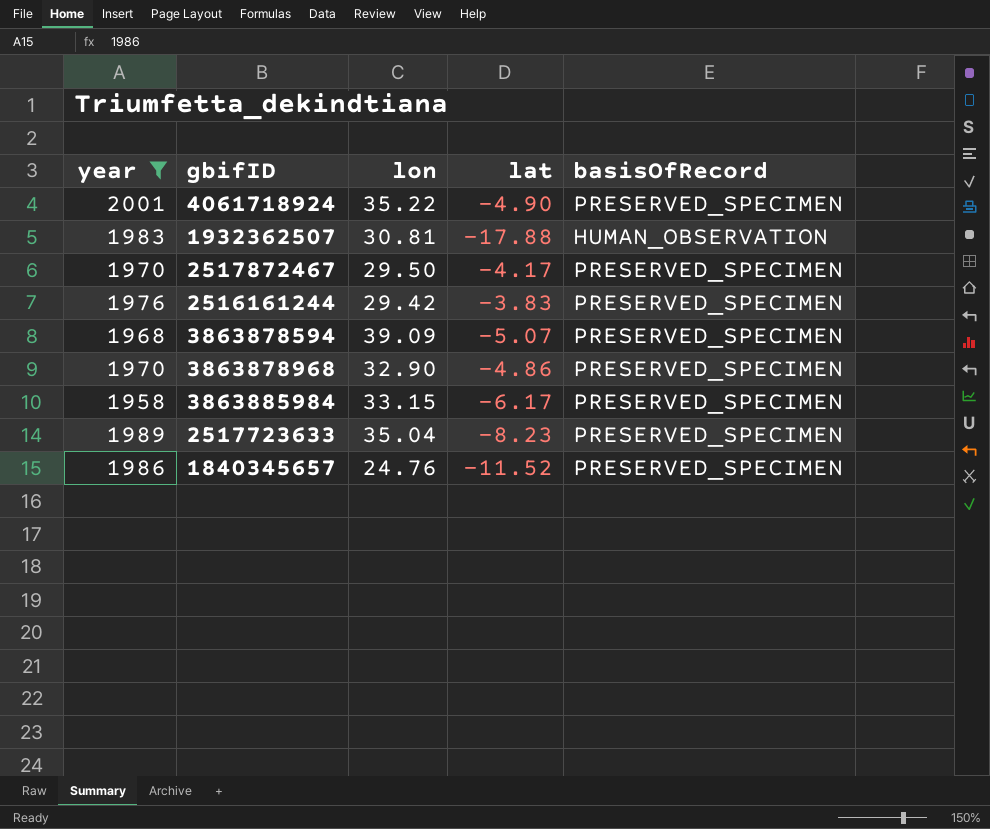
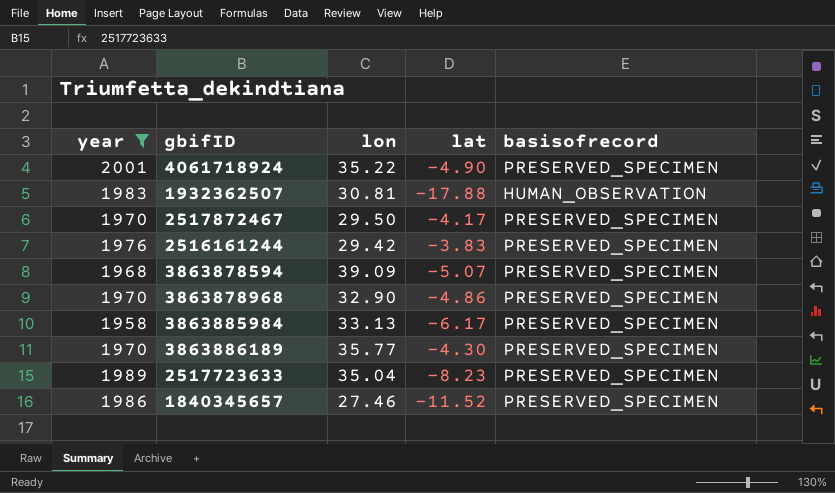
column name: basisOfRecord -> basisofrecord
3863885984 | lon: 33.15 -> 33.13
row 3863886189: none -> 1970 | 35.77 | -4.30 | PRESERVED_SPECIMEN
1840345657 | lon: 24.76 -> 27.46

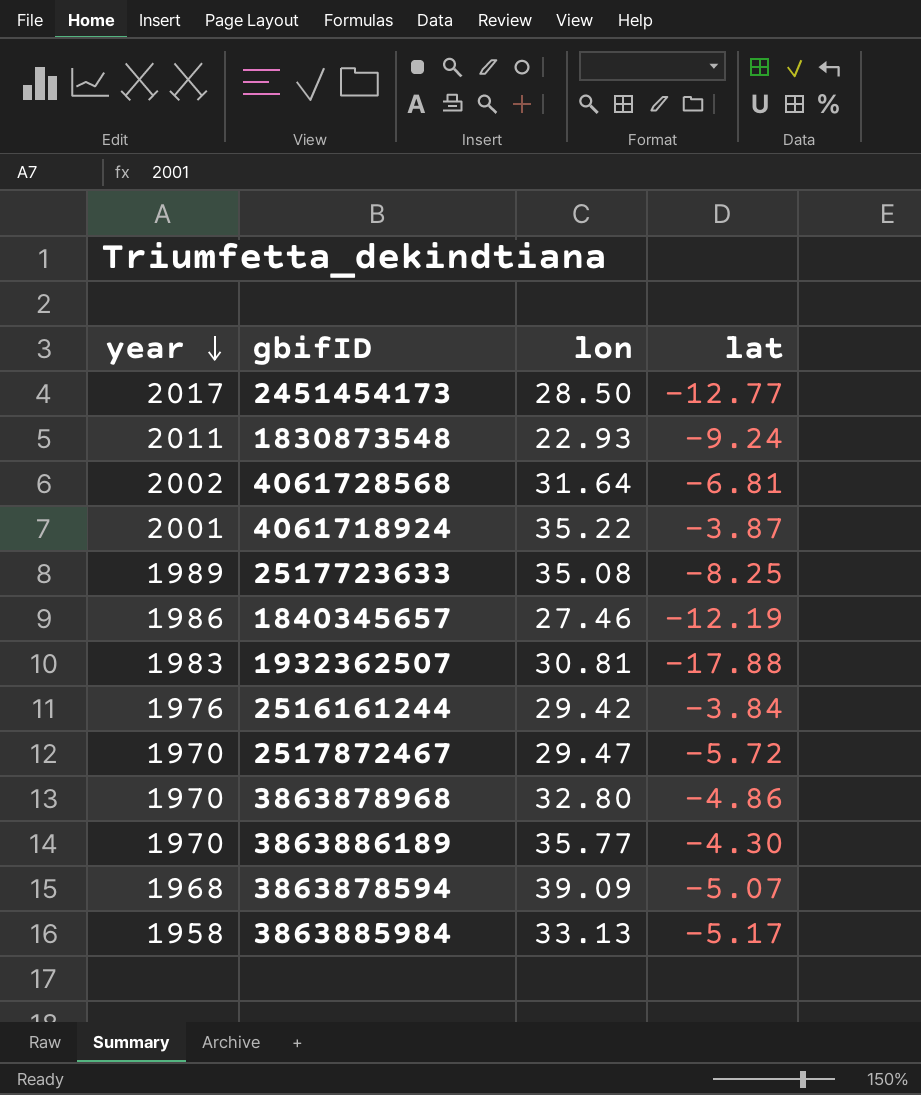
filter: year <= 2001 -> none
row order: none -> year descending
column basisofrecord | position: 5 -> none
4061718924 | lat: -4.90 -> -3.87
2517723633 | lon: 35.04 -> 35.08
2517723633 | lat: -8.23 -> -8.25
1840345657 | lat: -11.52 -> -12.19
2516161244 | lat: -3.83 -> -3.84
2517872467 | lon: 29.50 -> 29.47
2517872467 | lat: -4.17 -> -5.72
3863878968 | lon: 32.90 -> 32.80
3863885984 | lat: -6.17 -> -5.17

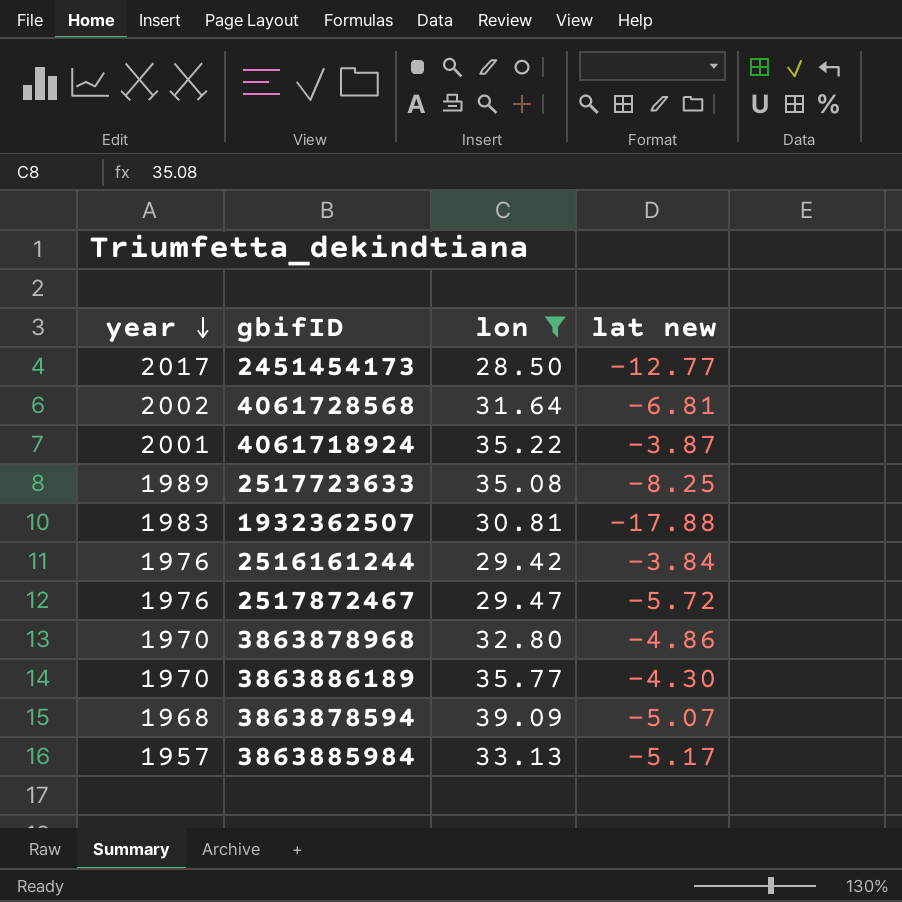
filter: none -> lon >= 28.50
column name: lat -> lat new
2517872467 | year: 1970 -> 1976
3863885984 | year: 1958 -> 1957

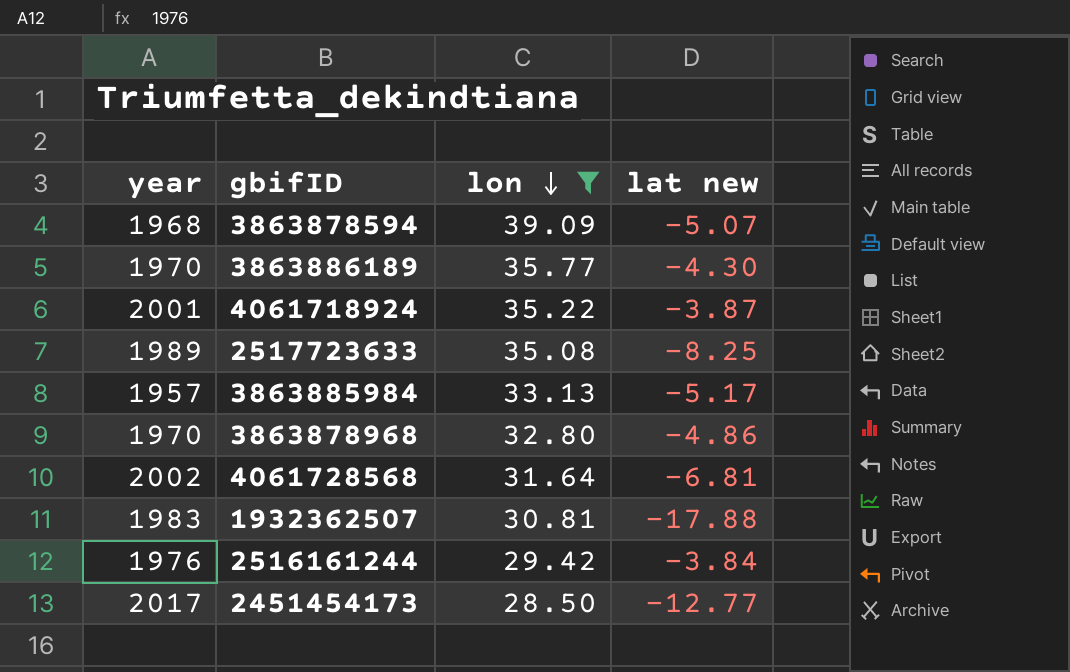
row order: year descending -> lon descending
row 2517872467: 1976 | 29.47 | -5.72 -> none

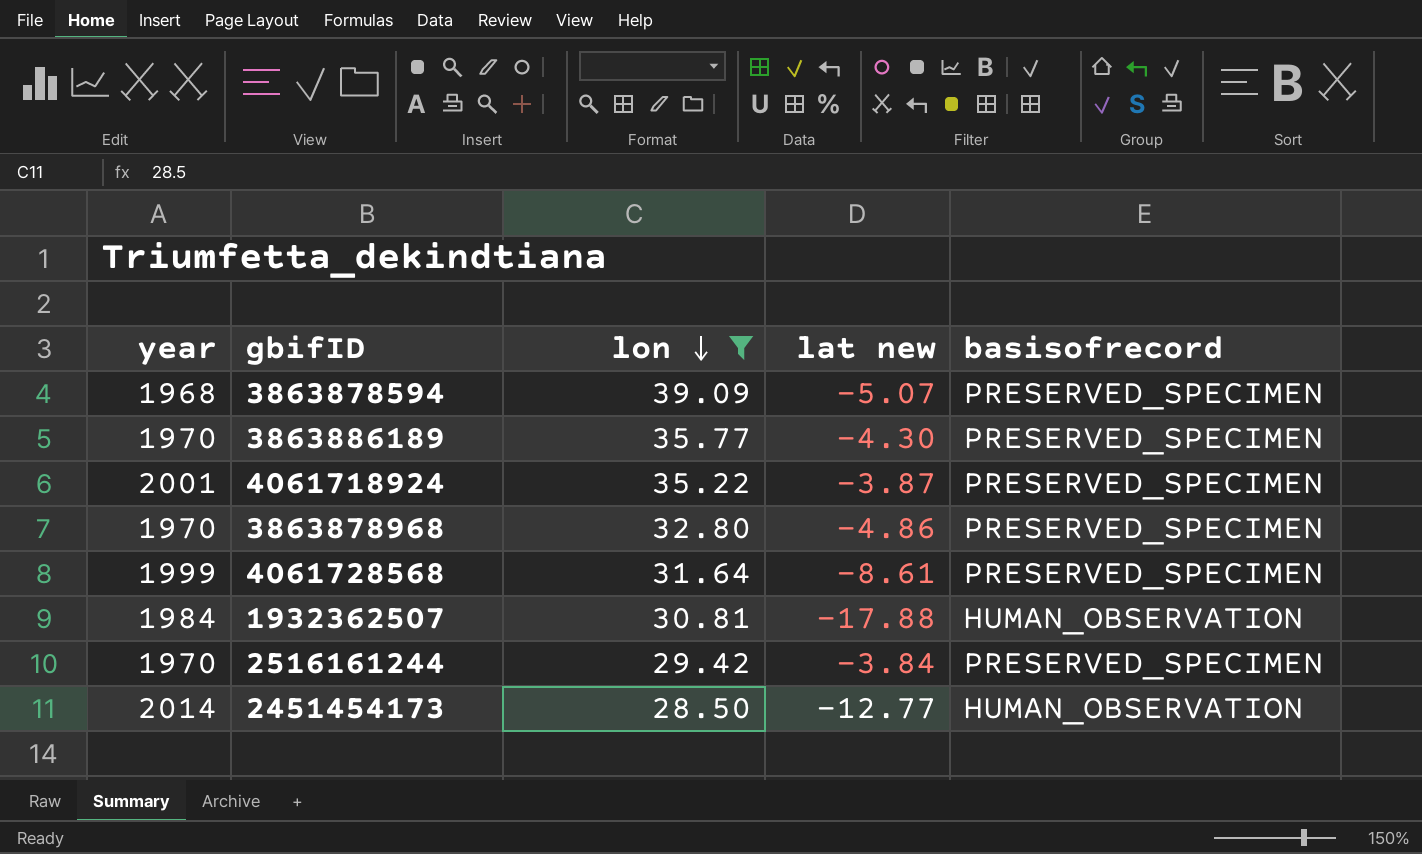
column basisofrecord | position: none -> 5
row 2517723633: 1989 | 35.08 | -8.25 -> none
row 3863885984: 1957 | 33.13 | -5.17 -> none
4061728568 | year: 2002 -> 1999
4061728568 | lat new: -6.81 -> -8.61
1932362507 | year: 1983 -> 1984
2516161244 | year: 1976 -> 1970
2451454173 | year: 2017 -> 2014

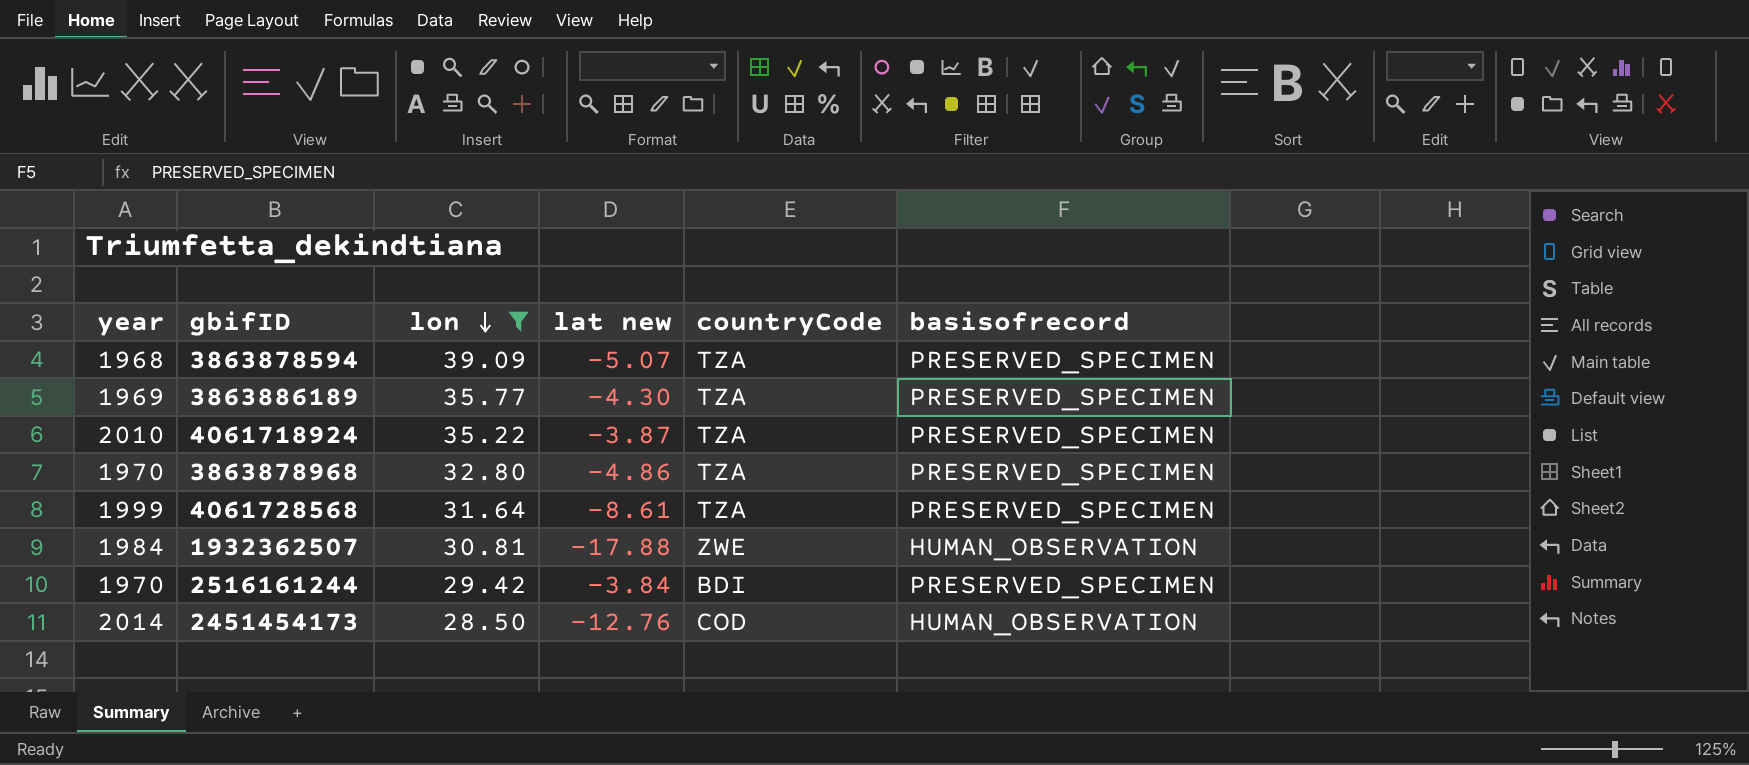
column countryCode | position: none -> 5
3863886189 | year: 1970 -> 1969
4061718924 | year: 2001 -> 2010
2451454173 | lat new: -12.77 -> -12.76

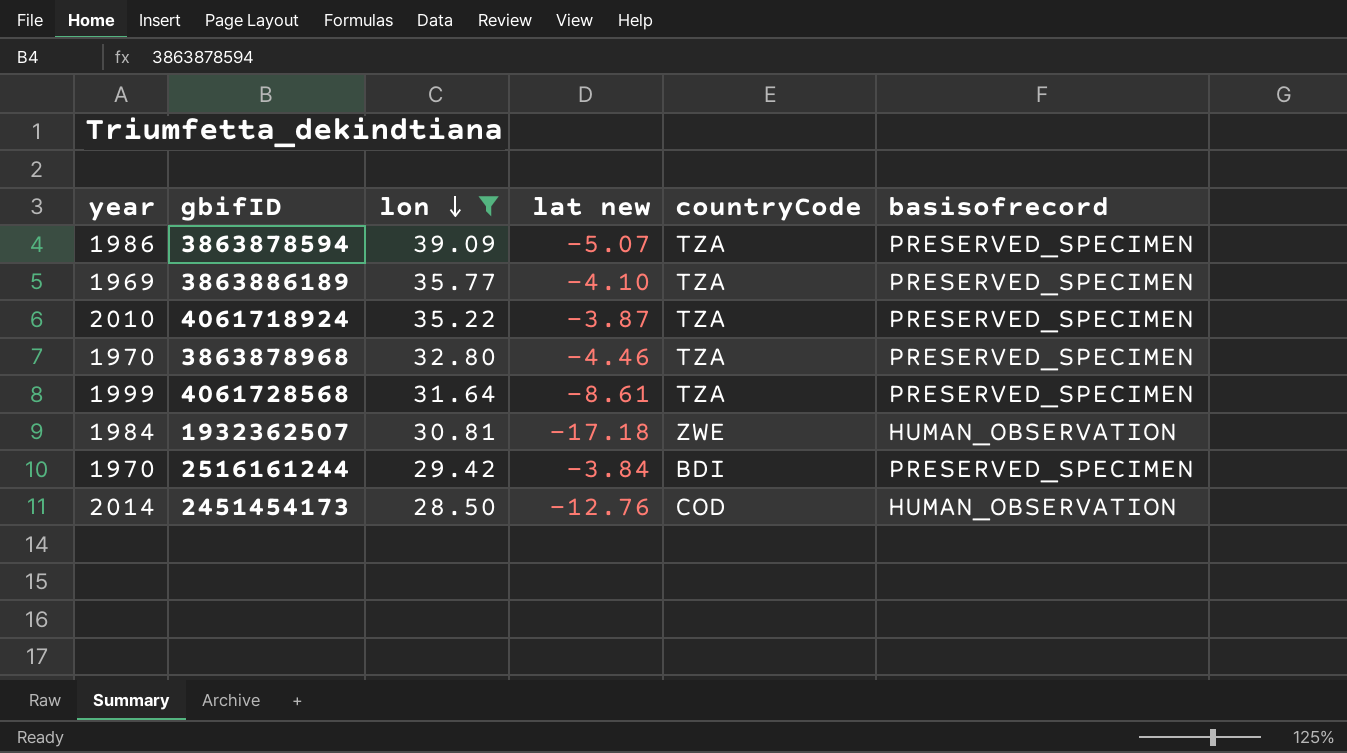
3863878594 | year: 1968 -> 1986
3863886189 | lat new: -4.30 -> -4.10
3863878968 | lat new: -4.86 -> -4.46
1932362507 | lat new: -17.88 -> -17.18

